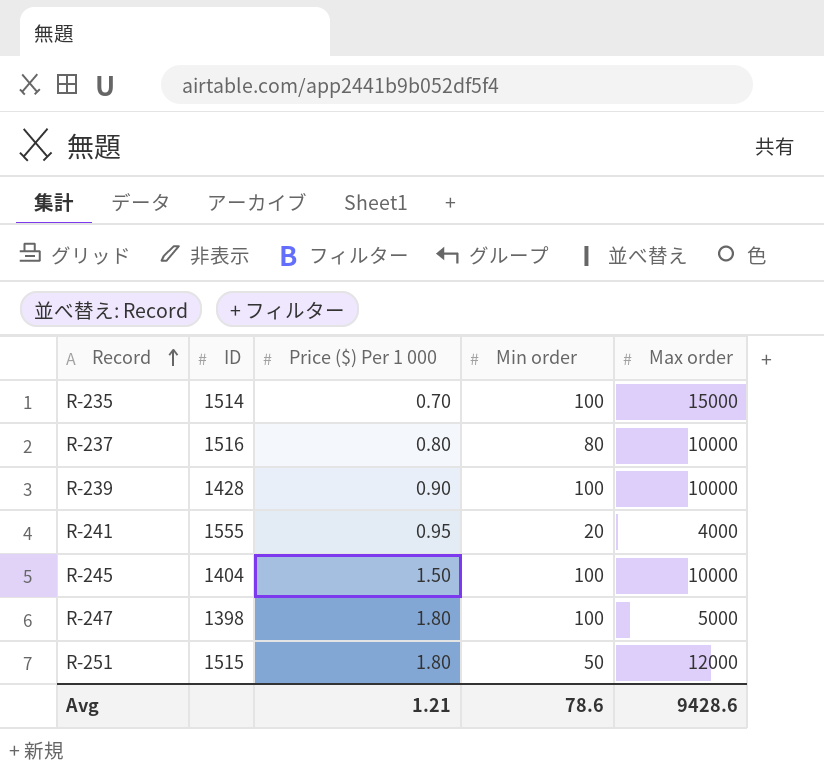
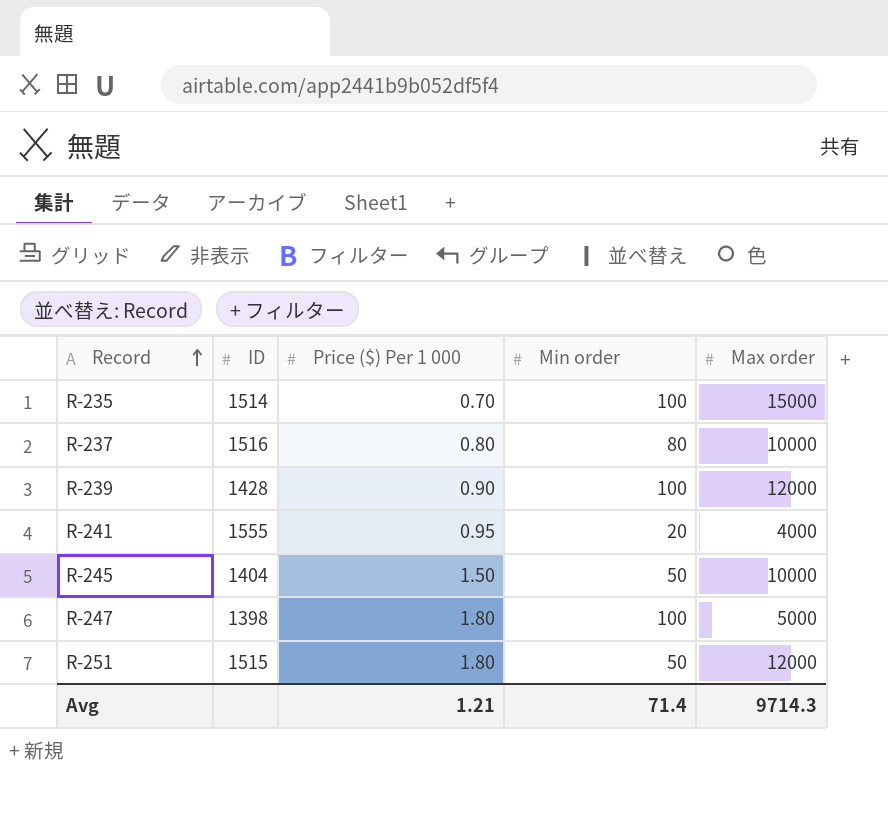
R-239 | Max order: 10000 -> 12000
R-245 | Min order: 100 -> 50
Avg | Min order: 78.6 -> 71.4
Avg | Max order: 9428.6 -> 9714.3

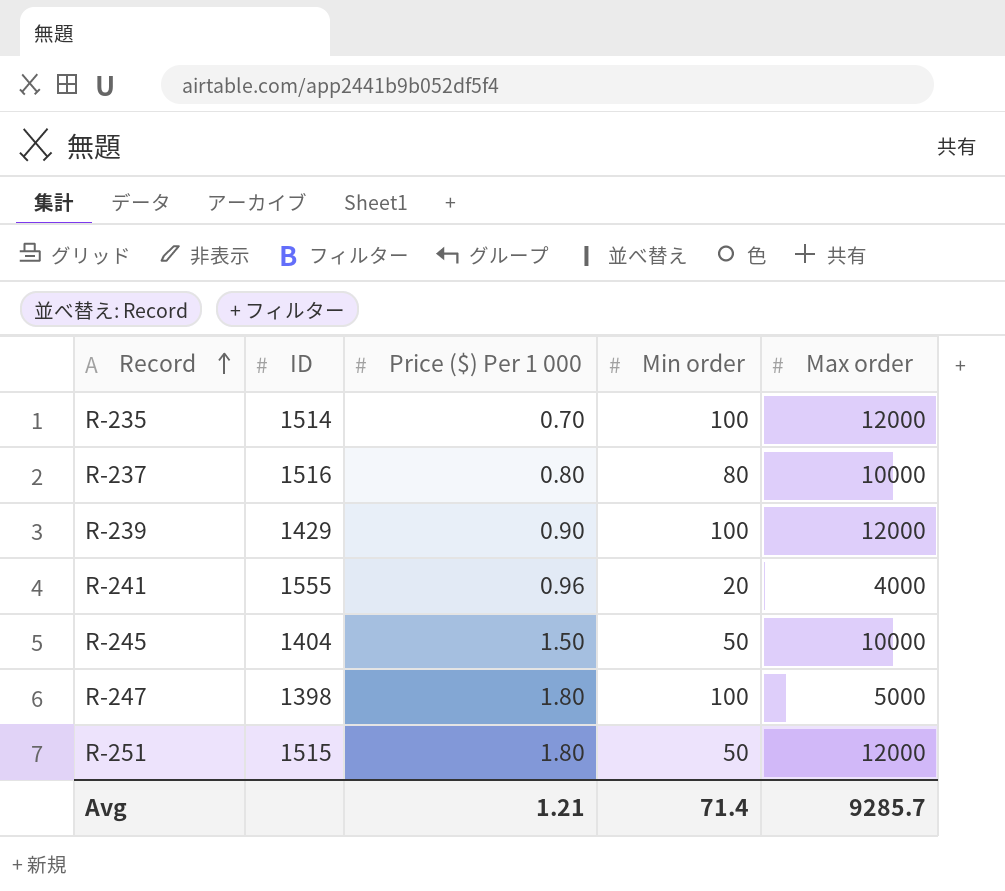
R-235 | Max order: 15000 -> 12000
R-239 | ID: 1428 -> 1429
R-241 | Price ($) Per 1 000: 0.95 -> 0.96
Avg | Max order: 9714.3 -> 9285.7

